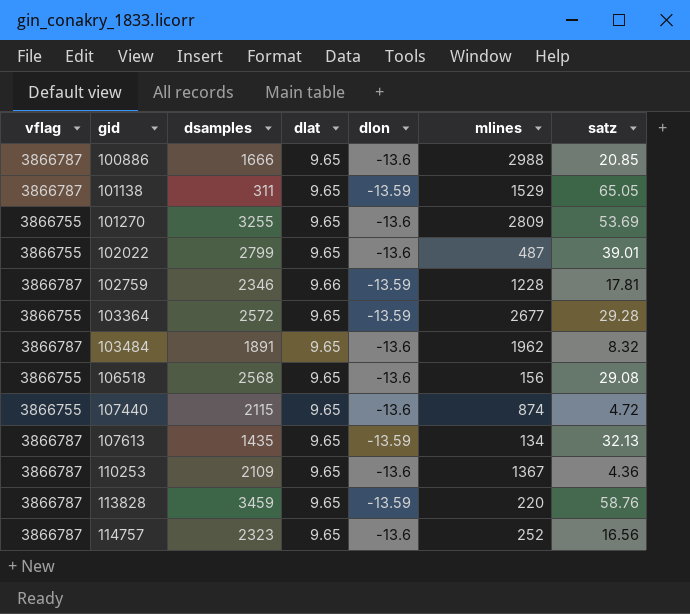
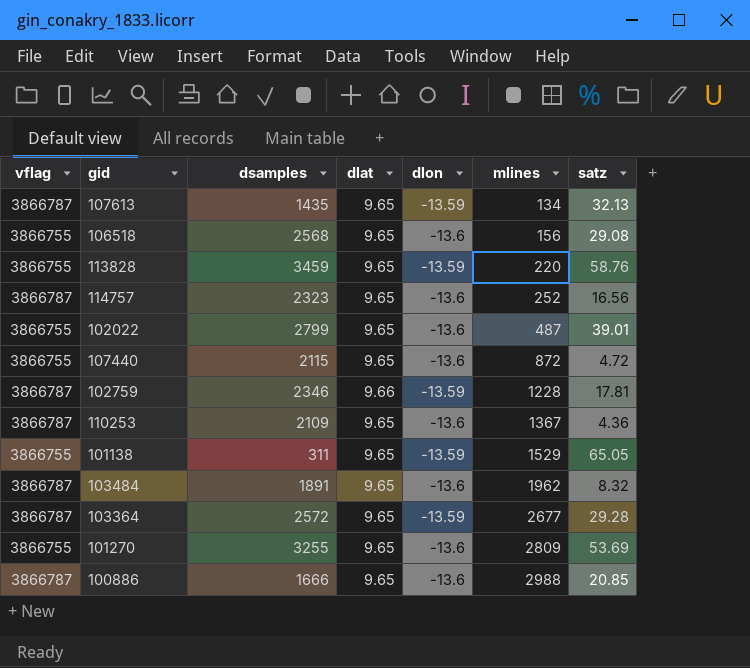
row order: gid ascending -> mlines ascending
113828 | vflag: 3866787 -> 3866755
107440 | mlines: 874 -> 872
101138 | vflag: 3866787 -> 3866755
103364 | vflag: 3866755 -> 3866787

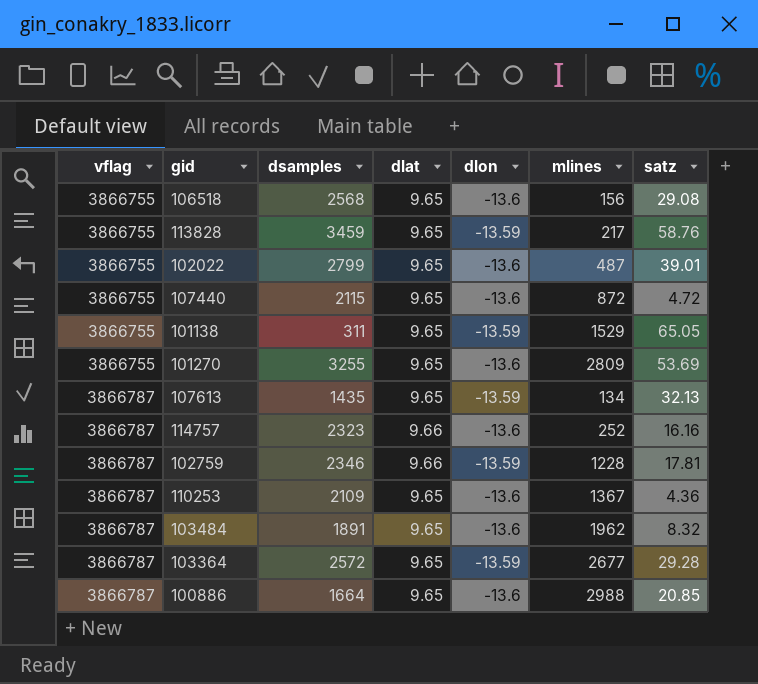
row order: mlines ascending -> vflag ascending
113828 | mlines: 220 -> 217
114757 | dlat: 9.65 -> 9.66
114757 | satz: 16.56 -> 16.16
100886 | dsamples: 1666 -> 1664

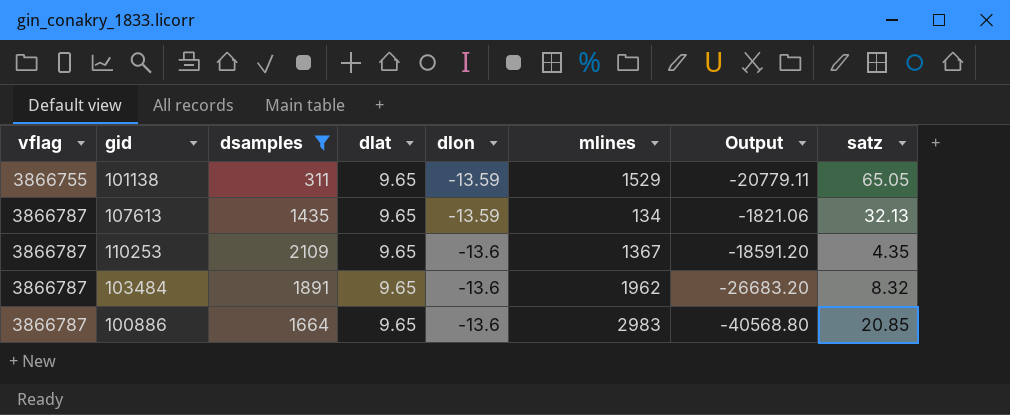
filter: none -> dsamples <= 2109
column Output | formula: none -> [dlon] * [mlines]
110253 | satz: 4.36 -> 4.35
100886 | mlines: 2988 -> 2983

